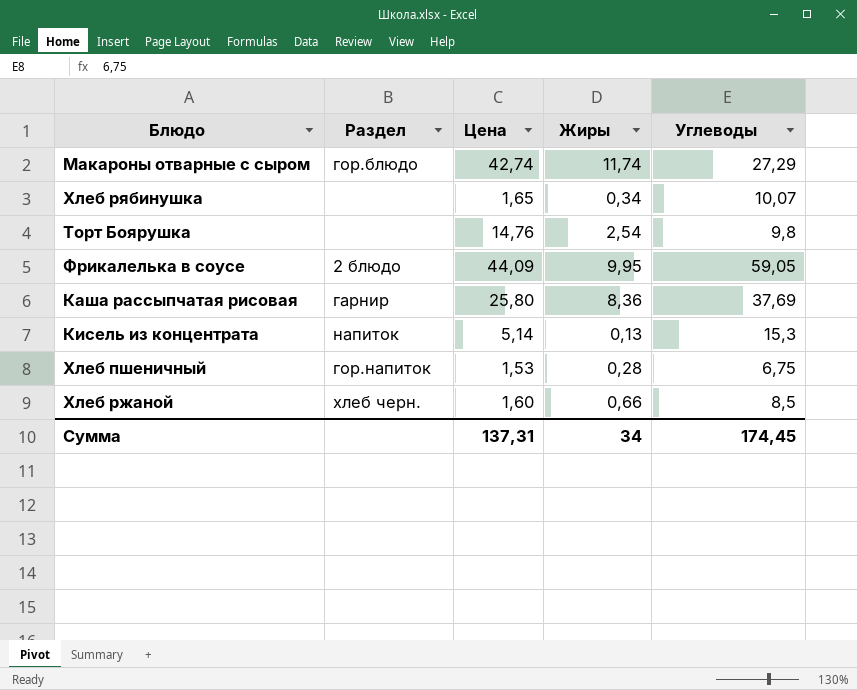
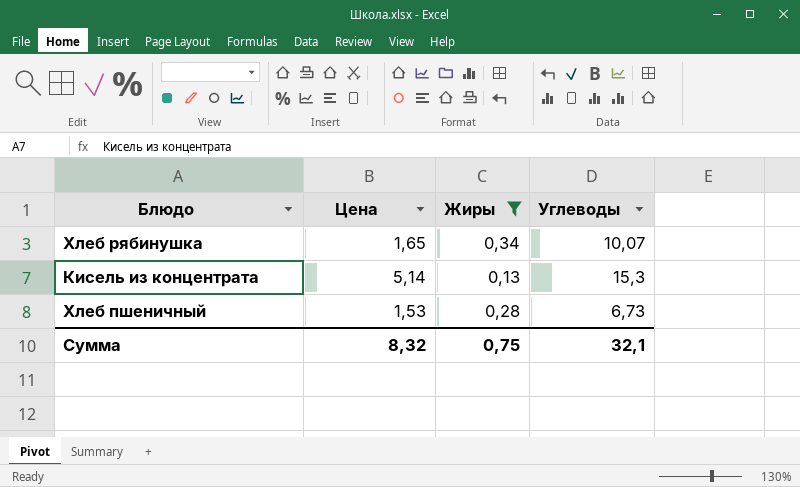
filter: none -> Жиры <= 0,34
column Раздел | position: 2 -> none
Хлеб пшеничный | Углеводы: 6,75 -> 6,73
Сумма | Цена: 137,31 -> 8,32
Сумма | Жиры: 34 -> 0,75
Сумма | Углеводы: 174,45 -> 32,1

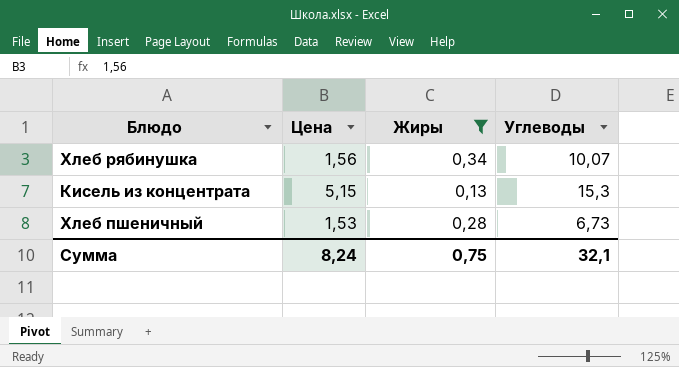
Хлеб рябинушка | Цена: 1,65 -> 1,56
Кисель из концентрата | Цена: 5,14 -> 5,15
Сумма | Цена: 8,32 -> 8,24

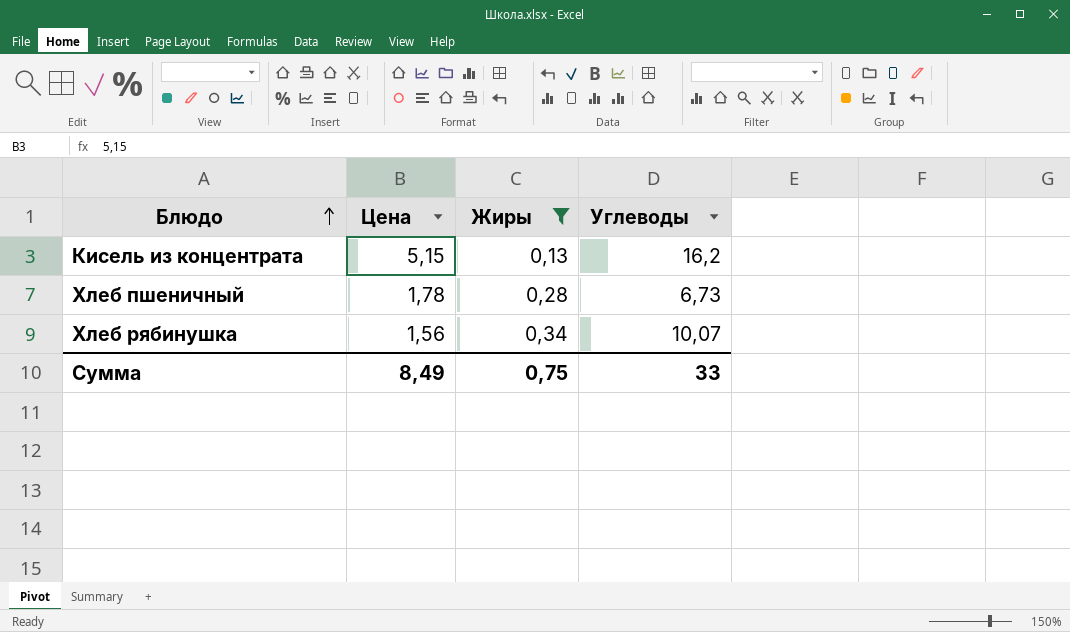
row order: none -> Блюдо ascending
Кисель из концентрата | Углеводы: 15,3 -> 16,2
Хлеб пшеничный | Цена: 1,53 -> 1,78
Сумма | Цена: 8,24 -> 8,49
Сумма | Углеводы: 32,1 -> 33

